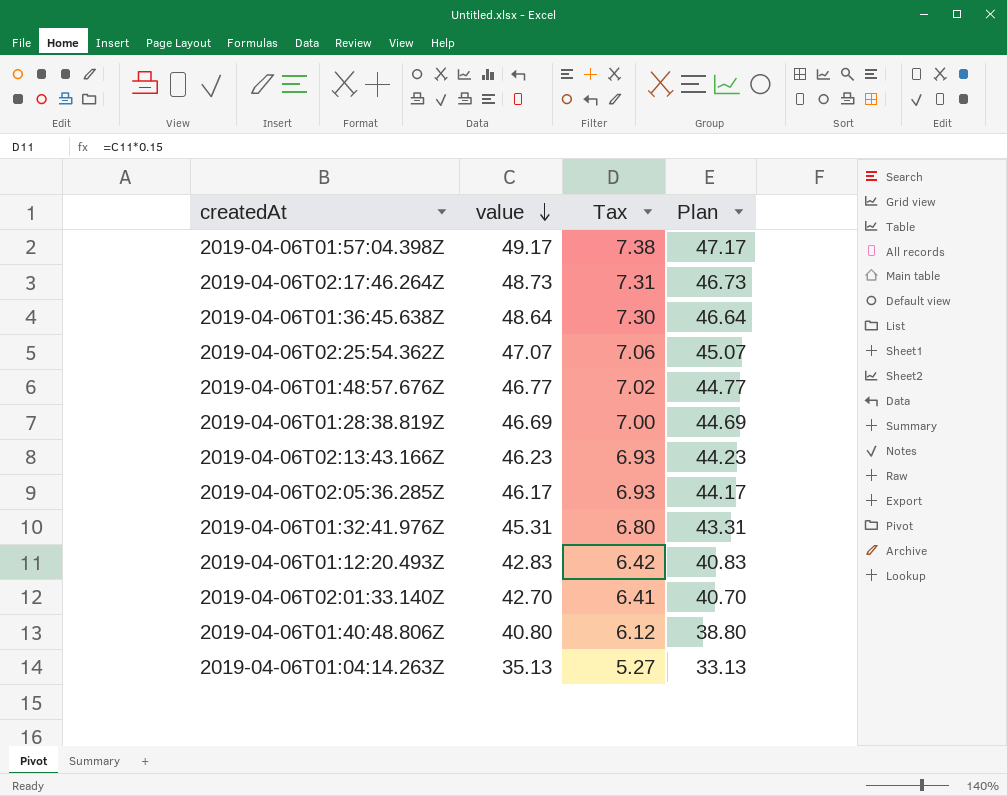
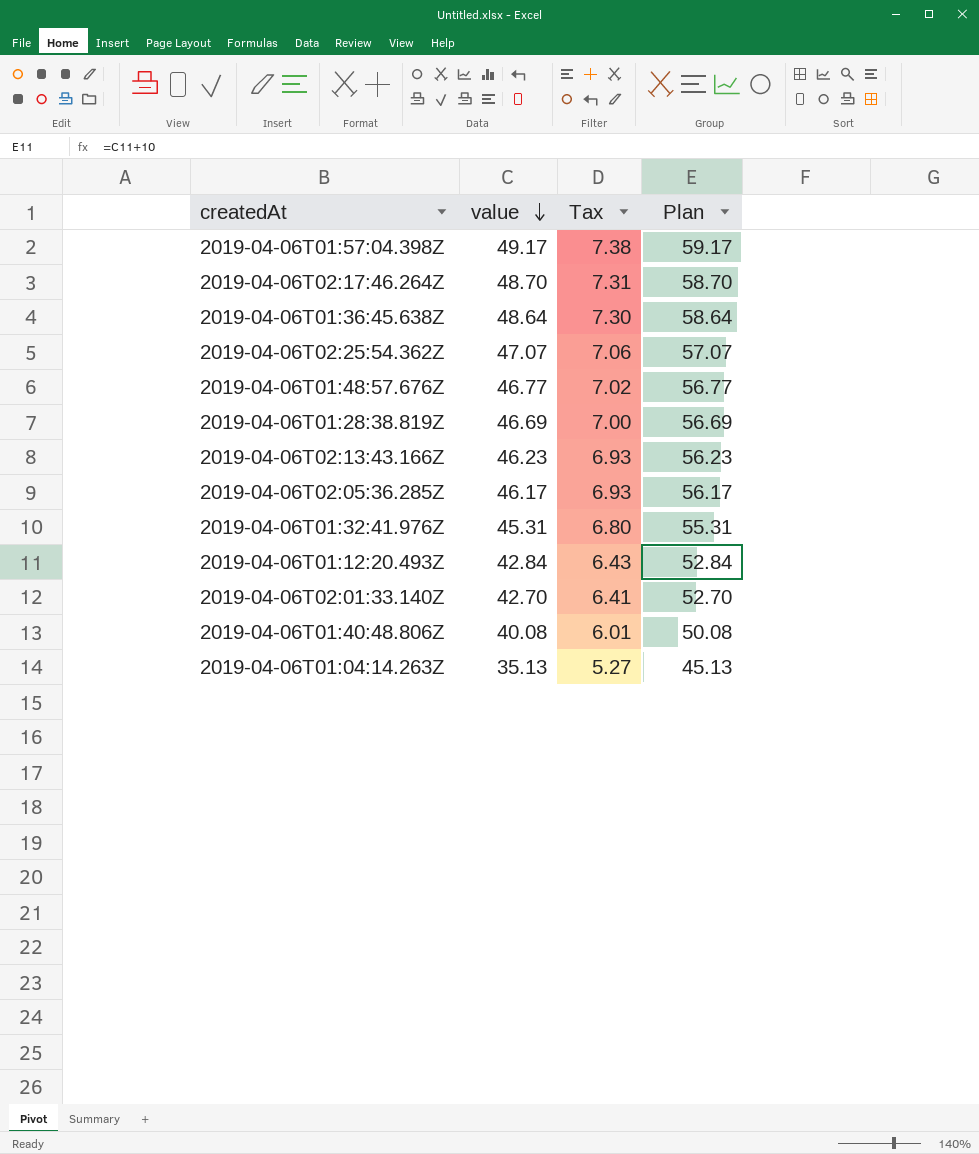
column Plan | formula: [value] - 2 -> [value] + 10
2019-04-06T02:17:46.264Z | value: 48.73 -> 48.70
2019-04-06T01:12:20.493Z | value: 42.83 -> 42.84
2019-04-06T01:12:20.493Z | Tax: 6.42 -> 6.43
2019-04-06T01:40:48.806Z | value: 40.80 -> 40.08
2019-04-06T01:40:48.806Z | Tax: 6.12 -> 6.01

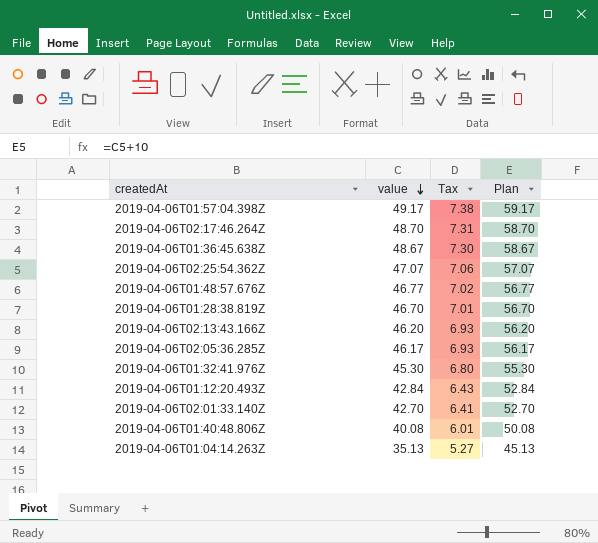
2019-04-06T01:36:45.638Z | value: 48.64 -> 48.67
2019-04-06T01:36:45.638Z | Plan: 58.64 -> 58.67
2019-04-06T01:28:38.819Z | value: 46.69 -> 46.70
2019-04-06T01:28:38.819Z | Tax: 7.00 -> 7.01
2019-04-06T01:28:38.819Z | Plan: 56.69 -> 56.70
2019-04-06T02:13:43.166Z | value: 46.23 -> 46.20
2019-04-06T02:13:43.166Z | Plan: 56.23 -> 56.20
2019-04-06T01:32:41.976Z | value: 45.31 -> 45.30
2019-04-06T01:32:41.976Z | Plan: 55.31 -> 55.30

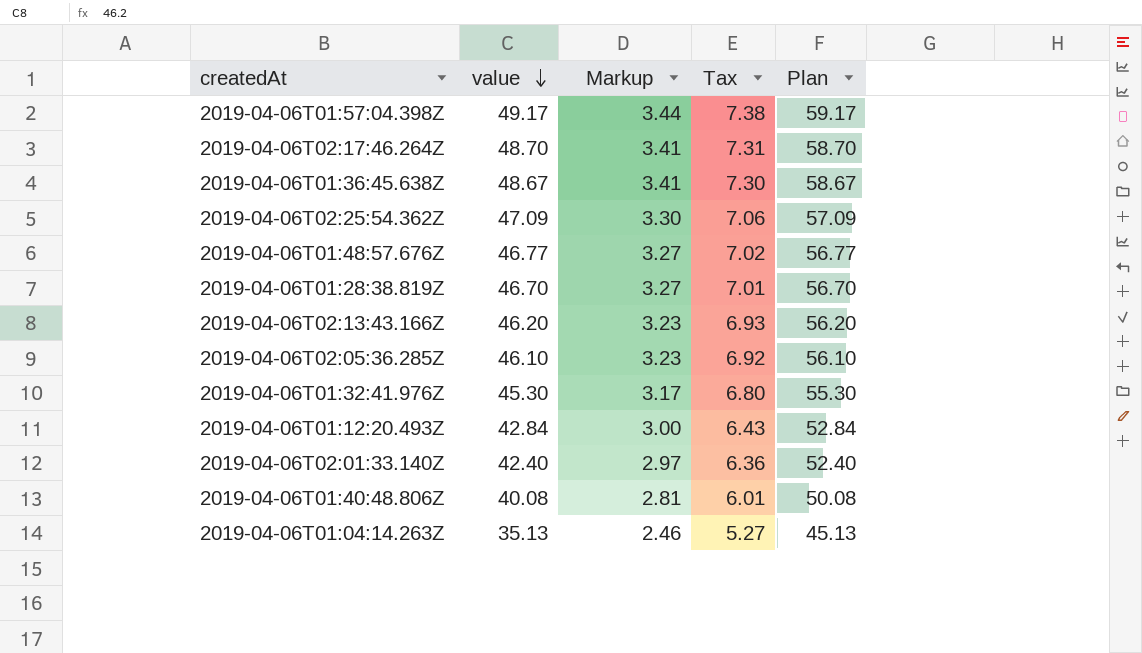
column Markup | formula: none -> [value] * 0.07
2019-04-06T02:25:54.362Z | value: 47.07 -> 47.09
2019-04-06T02:25:54.362Z | Plan: 57.07 -> 57.09
2019-04-06T02:05:36.285Z | value: 46.17 -> 46.10
2019-04-06T02:05:36.285Z | Tax: 6.93 -> 6.92
2019-04-06T02:05:36.285Z | Plan: 56.17 -> 56.10
2019-04-06T02:01:33.140Z | value: 42.70 -> 42.40
2019-04-06T02:01:33.140Z | Tax: 6.41 -> 6.36
2019-04-06T02:01:33.140Z | Plan: 52.70 -> 52.40

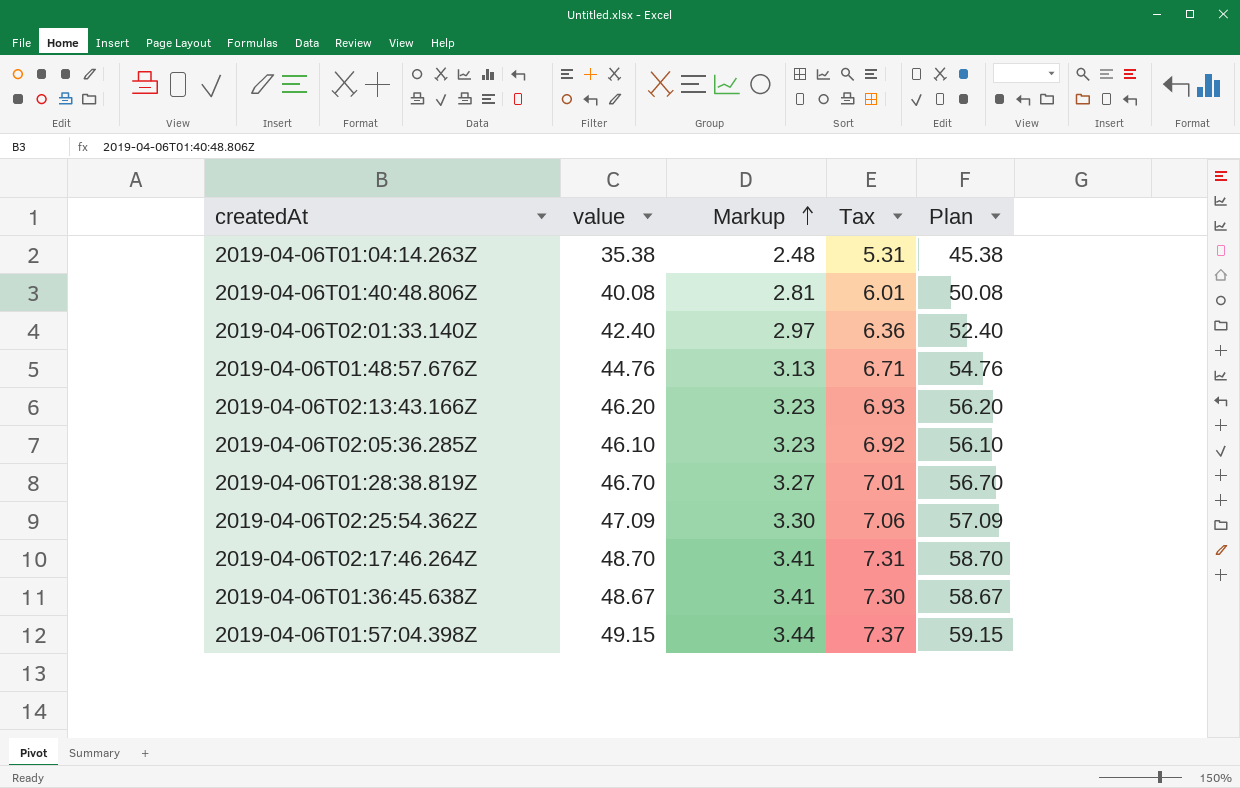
row order: value descending -> Markup ascending
row 2019-04-06T01:32:41.976Z: 45.30 | 3.17 | 6.80 | 55.30 -> none
row 2019-04-06T01:12:20.493Z: 42.84 | 3.00 | 6.43 | 52.84 -> none
2019-04-06T01:04:14.263Z | value: 35.13 -> 35.38
2019-04-06T01:04:14.263Z | Markup: 2.46 -> 2.48
2019-04-06T01:04:14.263Z | Tax: 5.27 -> 5.31
2019-04-06T01:04:14.263Z | Plan: 45.13 -> 45.38
2019-04-06T01:48:57.676Z | value: 46.77 -> 44.76
2019-04-06T01:48:57.676Z | Markup: 3.27 -> 3.13
2019-04-06T01:48:57.676Z | Tax: 7.02 -> 6.71
2019-04-06T01:48:57.676Z | Plan: 56.77 -> 54.76
2019-04-06T01:57:04.398Z | value: 49.17 -> 49.15
2019-04-06T01:57:04.398Z | Tax: 7.38 -> 7.37
2019-04-06T01:57:04.398Z | Plan: 59.17 -> 59.15

